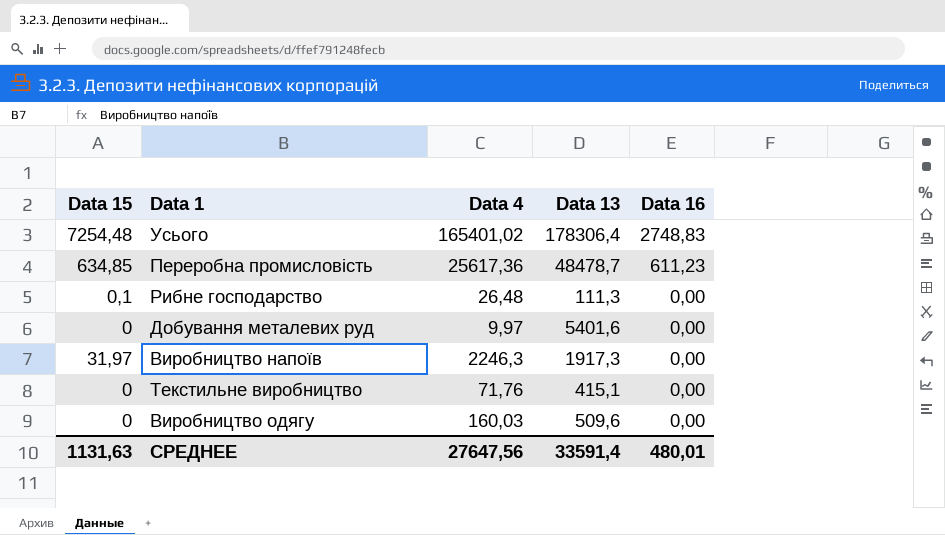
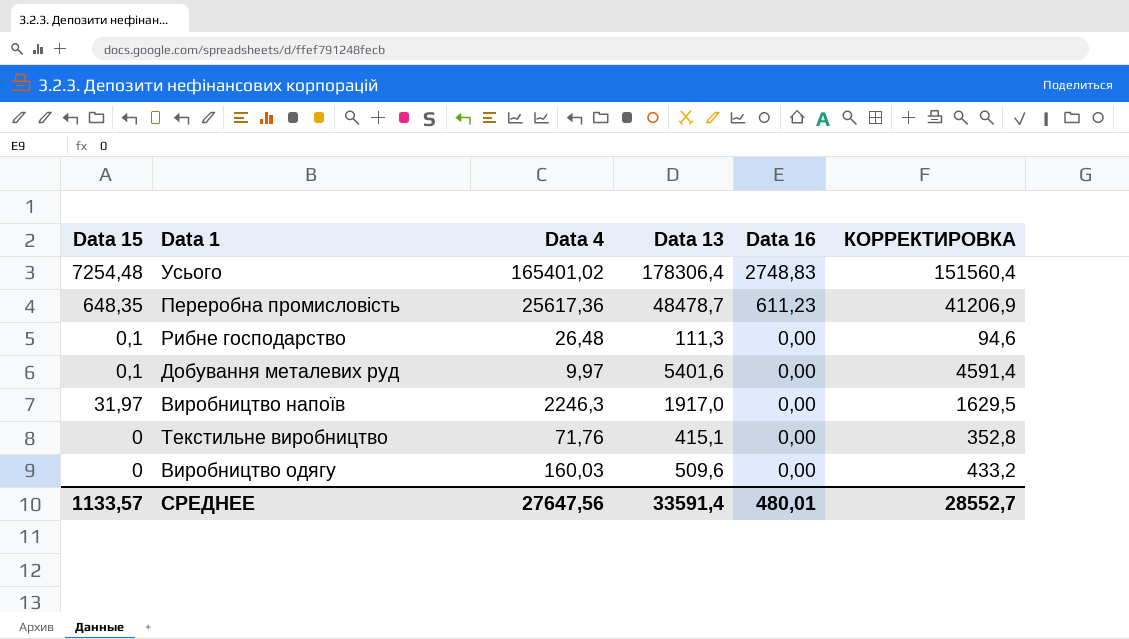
column КОРРЕКТИРОВКА | formula: none -> [Data 13] * 0,85
Переробна промисловість | Data 15: 634,85 -> 648,35
Добування металевих руд | Data 15: 0 -> 0,1
Виробництво напоїв | Data 13: 1917,3 -> 1917,0
СРЕДНЕЕ | Data 15: 1131,63 -> 1133,57

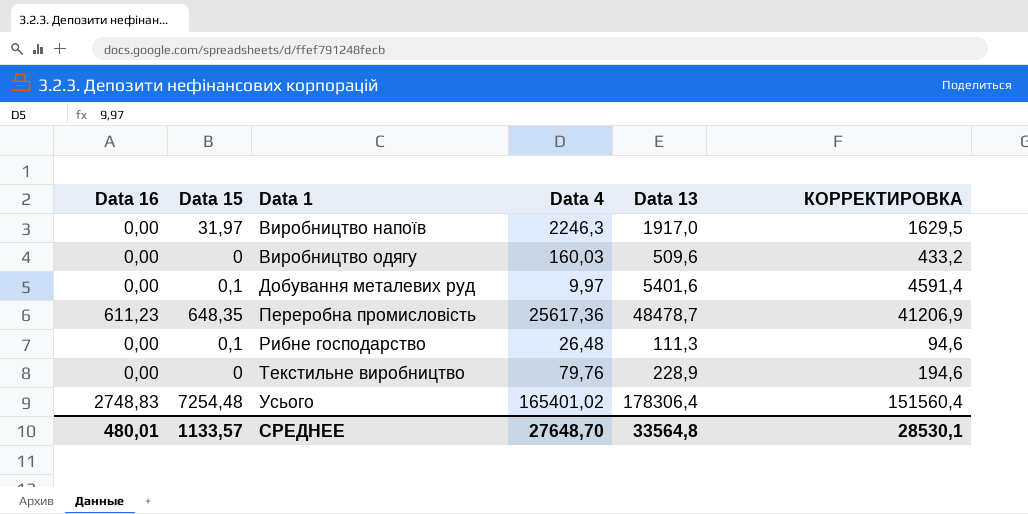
row order: Data 16 descending -> Data 1 ascending
column Data 16 | position: 5 -> 1
Текстильне виробництво | Data 4: 71,76 -> 79,76
Текстильне виробництво | Data 13: 415,1 -> 228,9
Текстильне виробництво | КОРРЕКТИРОВКА: 352,8 -> 194,6
СРЕДНЕЕ | Data 4: 27647,56 -> 27648,70
СРЕДНЕЕ | Data 13: 33591,4 -> 33564,8
СРЕДНЕЕ | КОРРЕКТИРОВКА: 28552,7 -> 28530,1

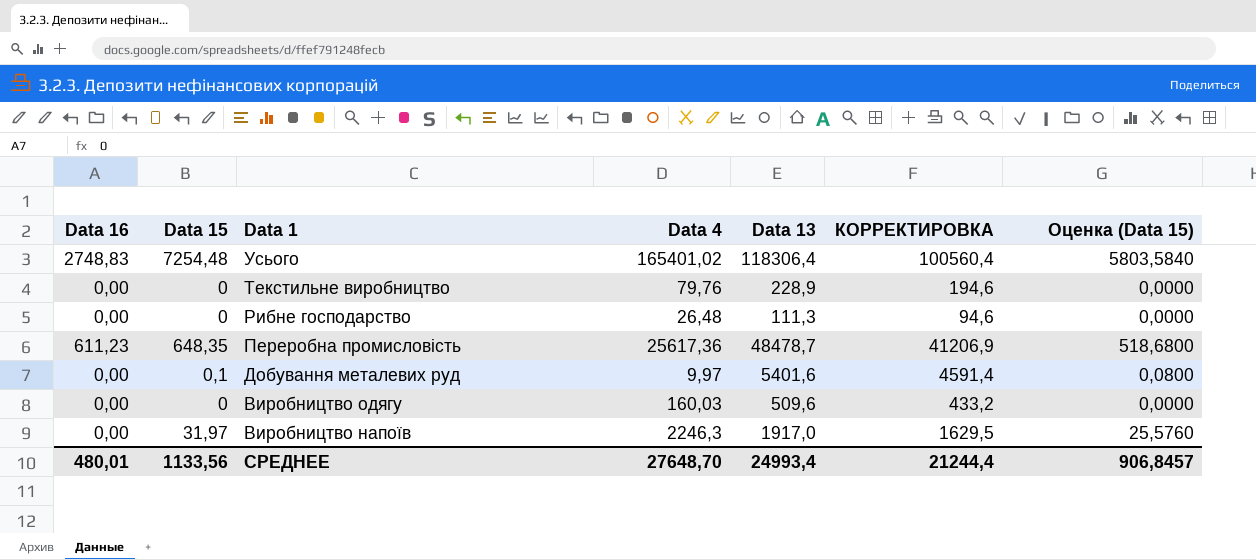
row order: Data 1 ascending -> Data 1 descending
column Оценка (Data 15) | formula: none -> [Data 15] * 0,8
Усього | Data 13: 178306,4 -> 118306,4
Усього | КОРРЕКТИРОВКА: 151560,4 -> 100560,4
Рибне господарство | Data 15: 0,1 -> 0
СРЕДНЕЕ | Data 15: 1133,57 -> 1133,56
СРЕДНЕЕ | Data 13: 33564,8 -> 24993,4
СРЕДНЕЕ | КОРРЕКТИРОВКА: 28530,1 -> 21244,4

